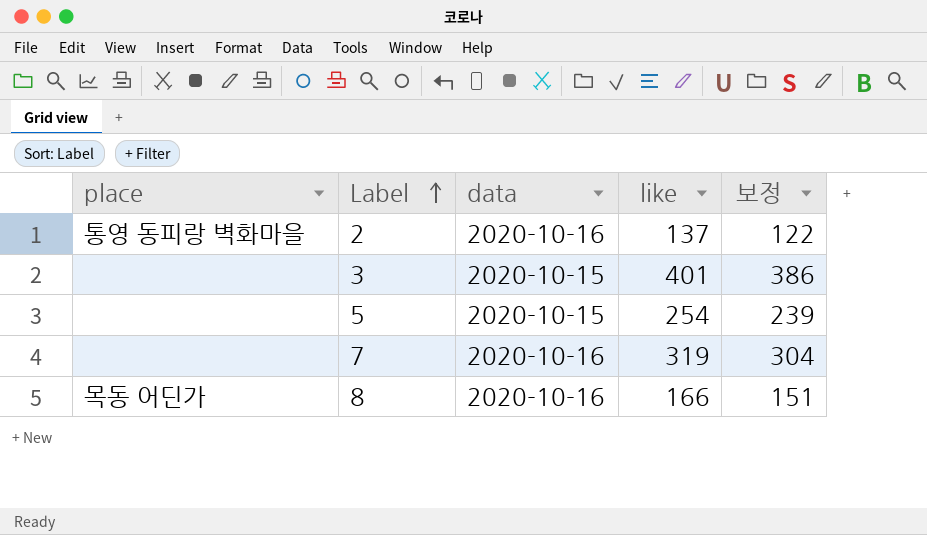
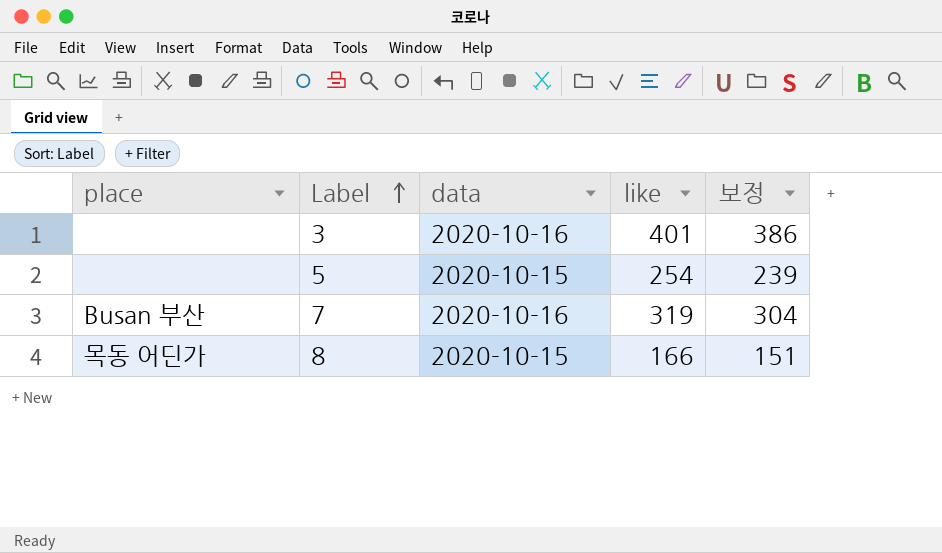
row 2: 통영 동피랑 벽화마을 | 2020-10-16 | 137 | 122 -> none
3 | data: 2020-10-15 -> 2020-10-16
7 | place: none -> Busan 부산
8 | data: 2020-10-16 -> 2020-10-15

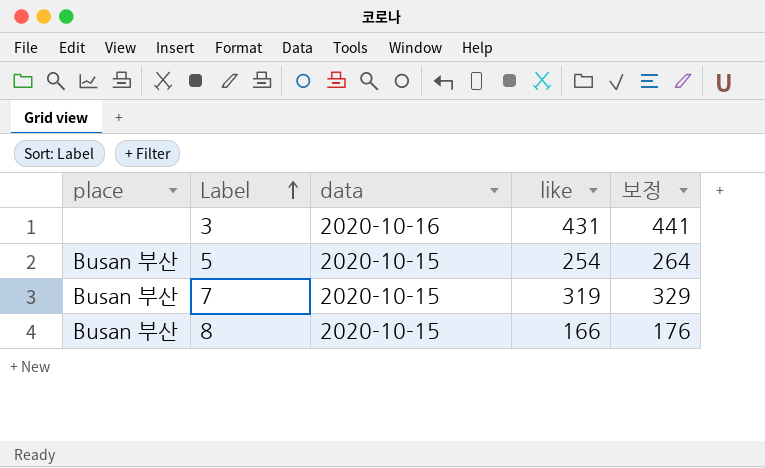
column 보정 | formula: [like] - 15 -> [like] + 10
3 | like: 401 -> 431
5 | place: none -> Busan 부산
7 | data: 2020-10-16 -> 2020-10-15
8 | place: 목동 어딘가 -> Busan 부산

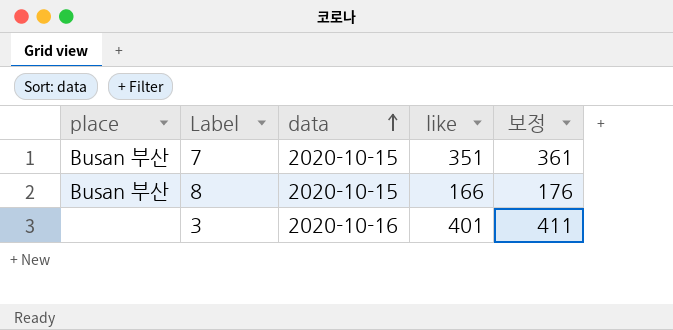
row order: Label ascending -> data ascending
row 5: Busan 부산 | 2020-10-15 | 254 | 264 -> none
7 | like: 319 -> 351
7 | 보정: 329 -> 361
3 | like: 431 -> 401
3 | 보정: 441 -> 411

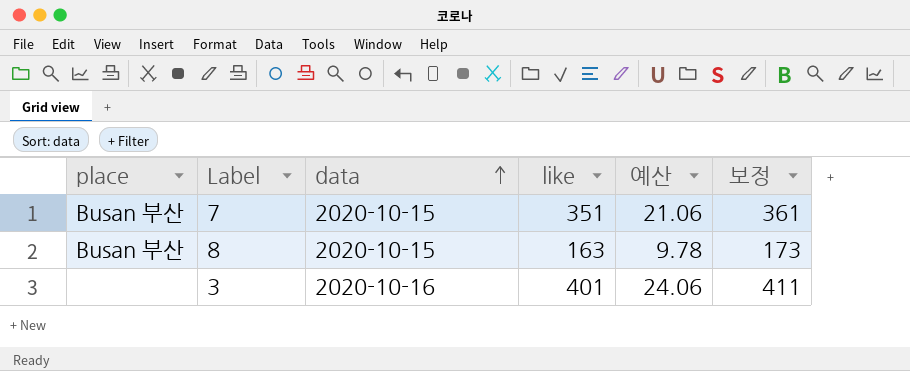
column 예산 | formula: none -> [like] * 0.06
8 | like: 166 -> 163
8 | 보정: 176 -> 173

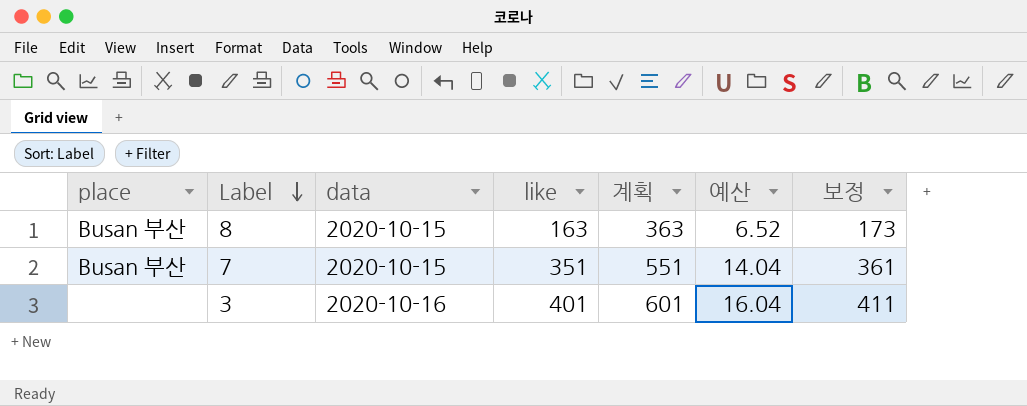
row order: data ascending -> Label descending
column 계획 | formula: none -> [like] + 200
column 예산 | formula: [like] * 0.06 -> [like] * 0.04

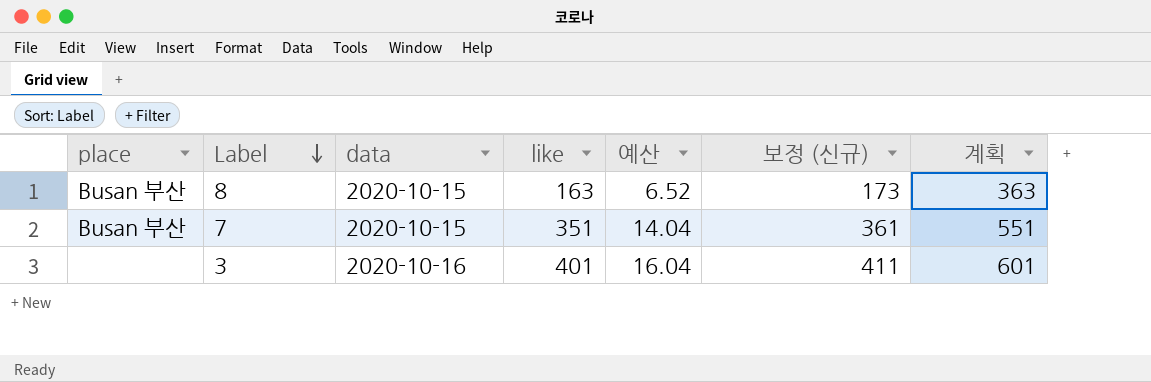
column name: 보정 -> 보정 (신규)
column 계획 | position: 5 -> 7

